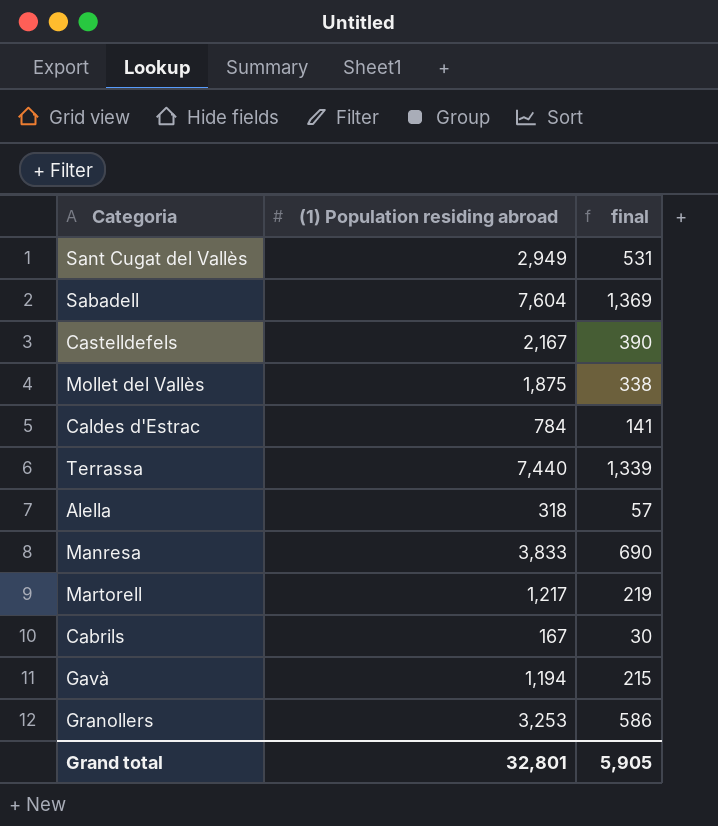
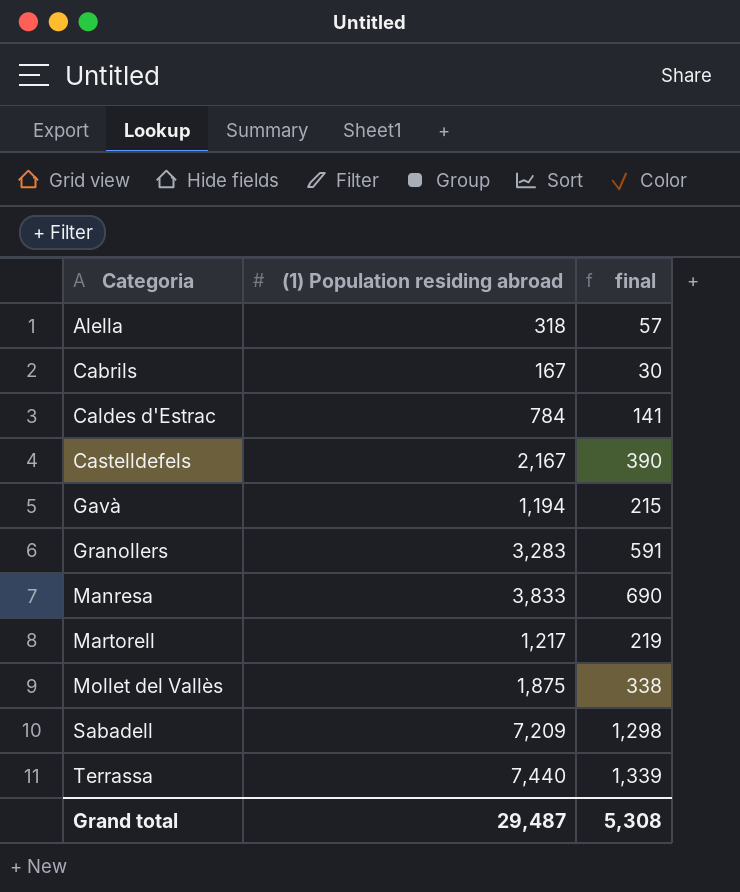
row order: none -> Categoria ascending
row Sant Cugat del Vallès: 2,949 | 531 -> none
Granollers | (1) Population residing abroad: 3,253 -> 3,283
Granollers | final: 586 -> 591
Sabadell | (1) Population residing abroad: 7,604 -> 7,209
Sabadell | final: 1,369 -> 1,298
Grand total | (1) Population residing abroad: 32,801 -> 29,487
Grand total | final: 5,905 -> 5,308

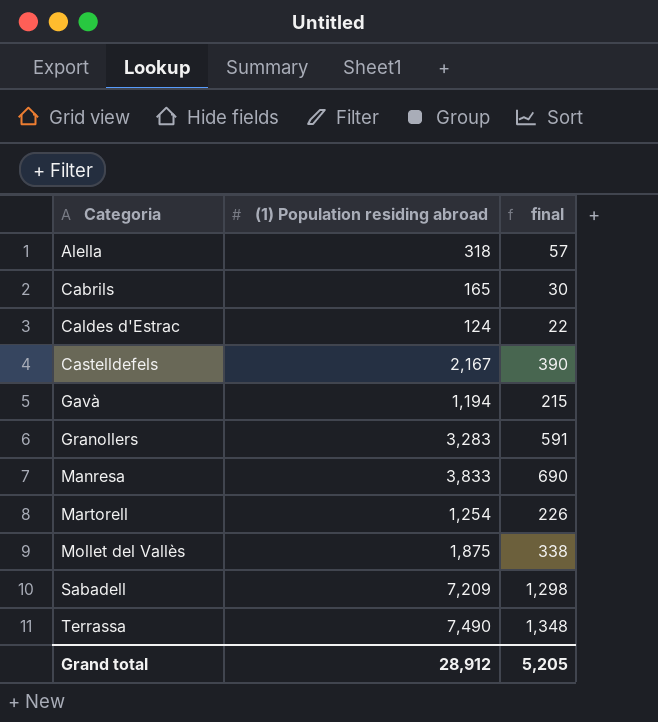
Cabrils | (1) Population residing abroad: 167 -> 165
Caldes d'Estrac | (1) Population residing abroad: 784 -> 124
Caldes d'Estrac | final: 141 -> 22
Martorell | (1) Population residing abroad: 1,217 -> 1,254
Martorell | final: 219 -> 226
Terrassa | (1) Population residing abroad: 7,440 -> 7,490
Terrassa | final: 1,339 -> 1,348
Grand total | (1) Population residing abroad: 29,487 -> 28,912
Grand total | final: 5,308 -> 5,205

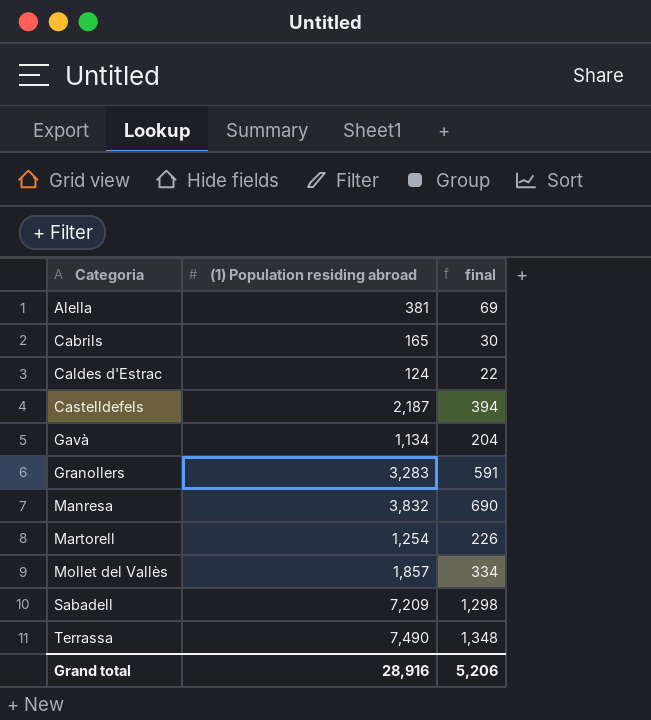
Alella | (1) Population residing abroad: 318 -> 381
Alella | final: 57 -> 69
Castelldefels | (1) Population residing abroad: 2,167 -> 2,187
Castelldefels | final: 390 -> 394
Gavà | (1) Population residing abroad: 1,194 -> 1,134
Gavà | final: 215 -> 204
Manresa | (1) Population residing abroad: 3,833 -> 3,832
Mollet del Vallès | (1) Population residing abroad: 1,875 -> 1,857
Mollet del Vallès | final: 338 -> 334
Grand total | (1) Population residing abroad: 28,912 -> 28,916
Grand total | final: 5,205 -> 5,206

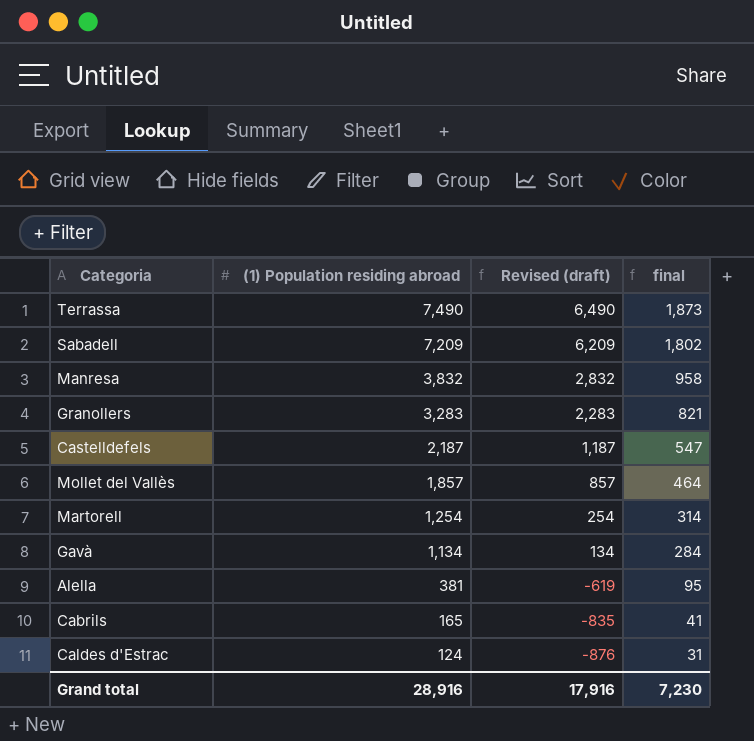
row order: Categoria ascending -> (1) Population residing abroad descending
column Revised (draft) | formula: none -> [(1) Population residing abroad] - 1000
column final | formula: [(1) Population residing abroad] * 0.18 -> [(1) Population residing abroad] * 0.25
Grand total | final: 5,206 -> 7,230

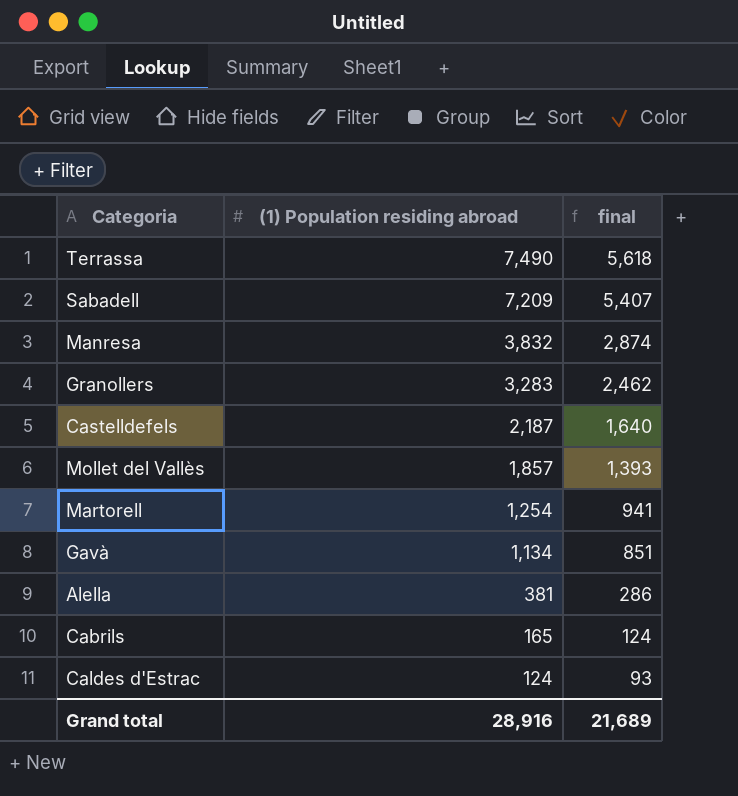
column Revised (draft) | formula: [(1) Population residing abroad] - 1000 -> none
column final | formula: [(1) Population residing abroad] * 0.25 -> [(1) Population residing abroad] * 0.75
Grand total | final: 7,230 -> 21,689

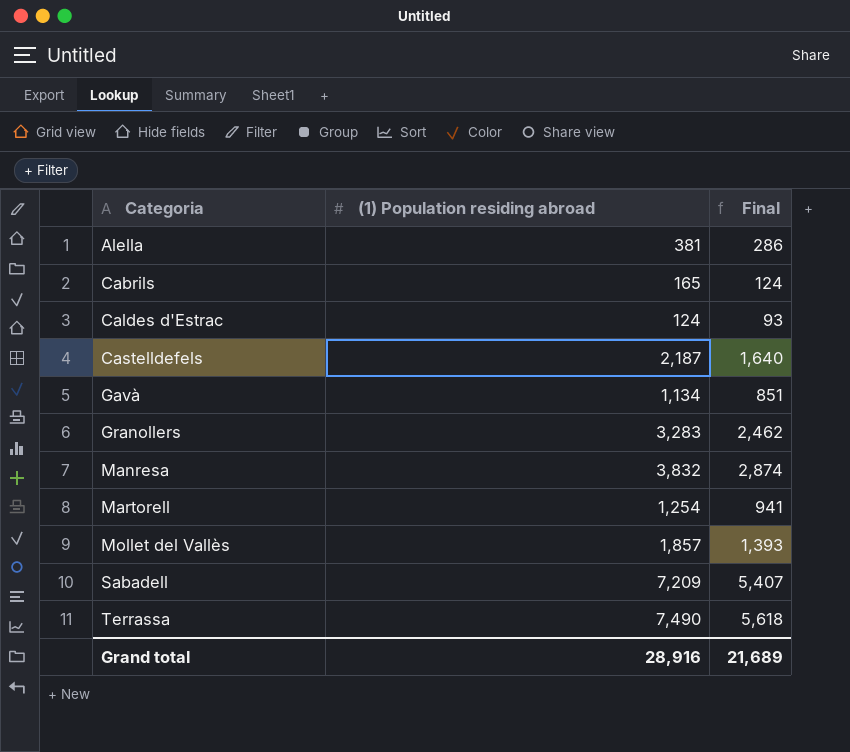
row order: (1) Population residing abroad descending -> Categoria ascending
column name: final -> Final

